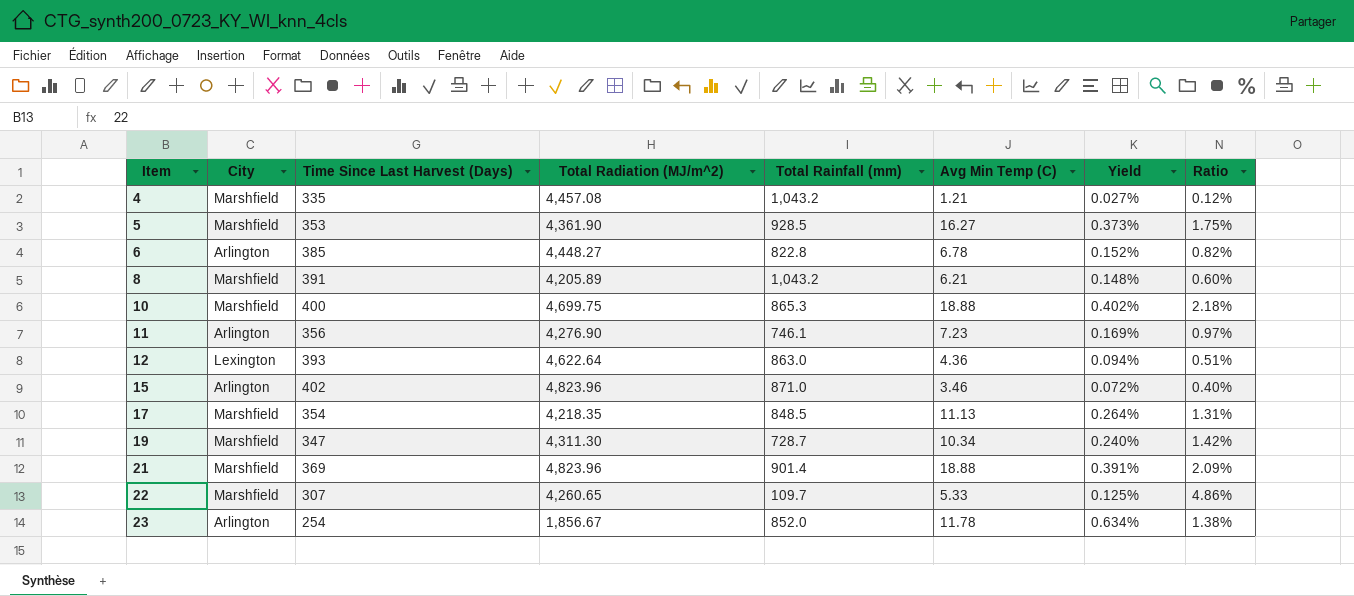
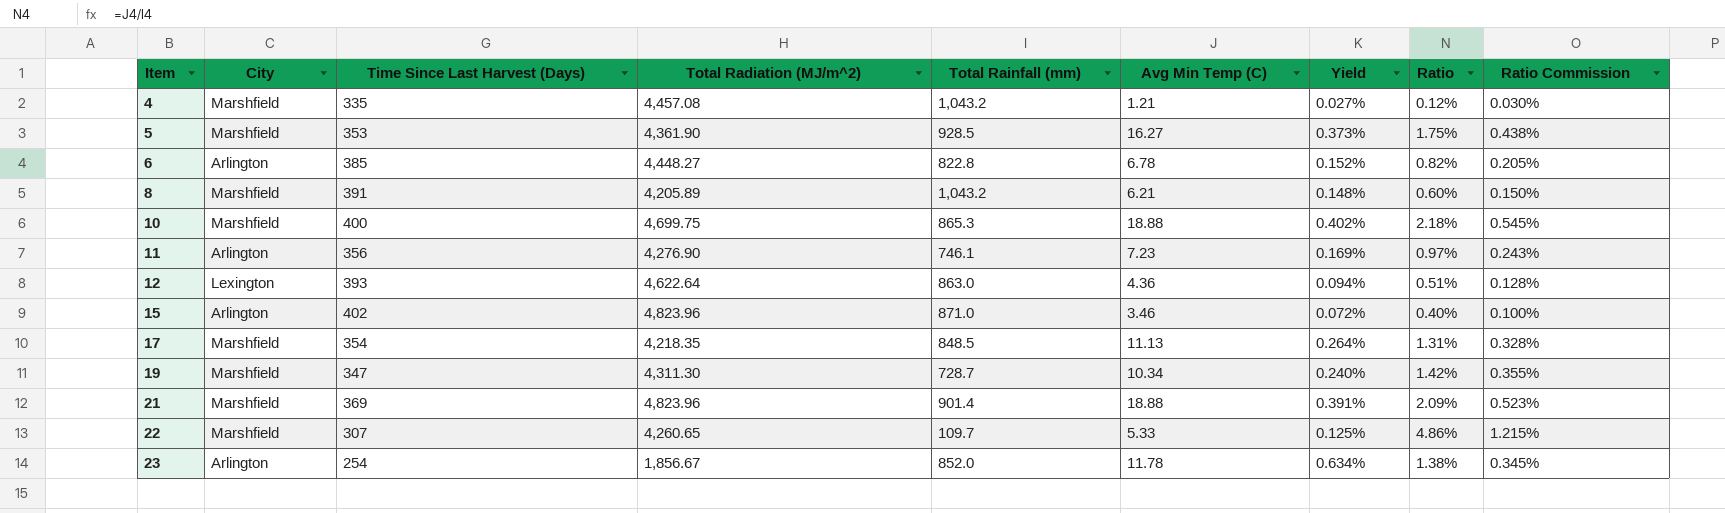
column Ratio Commission | formula: none -> [Ratio] * 0.25

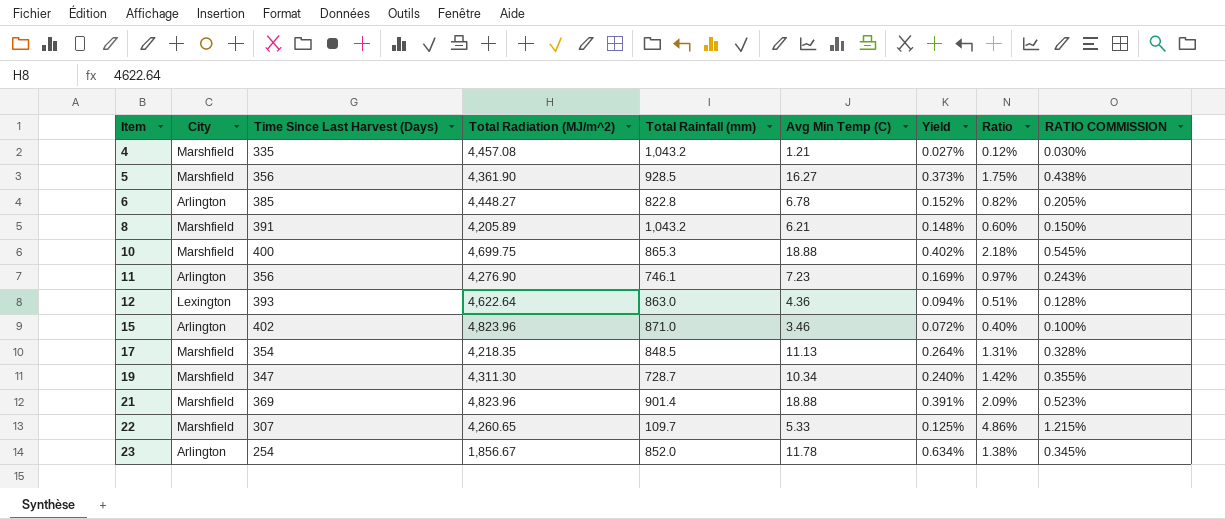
column name: Ratio Commission -> RATIO COMMISSION
5 | Time Since Last Harvest (Days): 353 -> 356

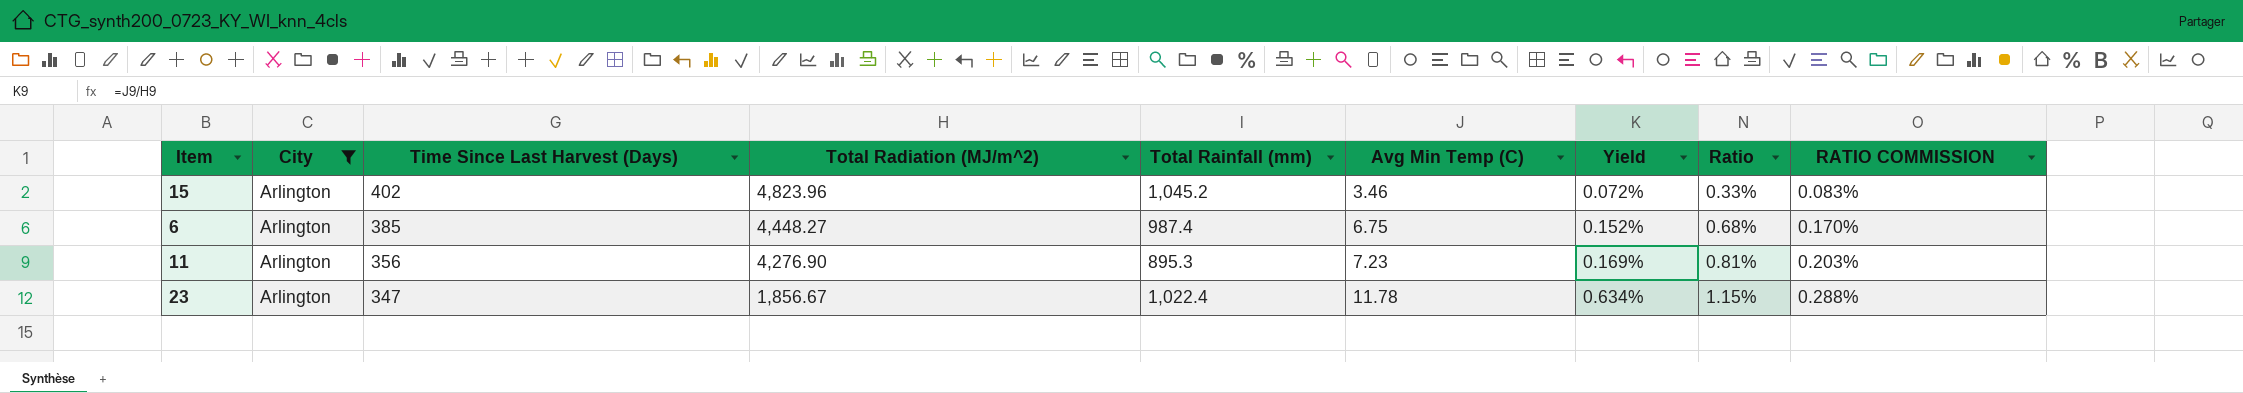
filter: none -> City = Arlington
row order: Item ascending -> Time Since Last Harvest (Days) descending
15 | Total Rainfall (mm): 871.0 -> 1,045.2
15 | Ratio: 0.40% -> 0.33%
15 | RATIO COMMISSION: 0.100% -> 0.083%
6 | Total Rainfall (mm): 822.8 -> 987.4
6 | Avg Min Temp (C): 6.78 -> 6.75
6 | Ratio: 0.82% -> 0.68%
6 | RATIO COMMISSION: 0.205% -> 0.170%
11 | Total Rainfall (mm): 746.1 -> 895.3
11 | Ratio: 0.97% -> 0.81%
11 | RATIO COMMISSION: 0.243% -> 0.203%
23 | Time Since Last Harvest (Days): 254 -> 347
23 | Total Rainfall (mm): 852.0 -> 1,022.4
23 | Ratio: 1.38% -> 1.15%
23 | RATIO COMMISSION: 0.345% -> 0.288%

